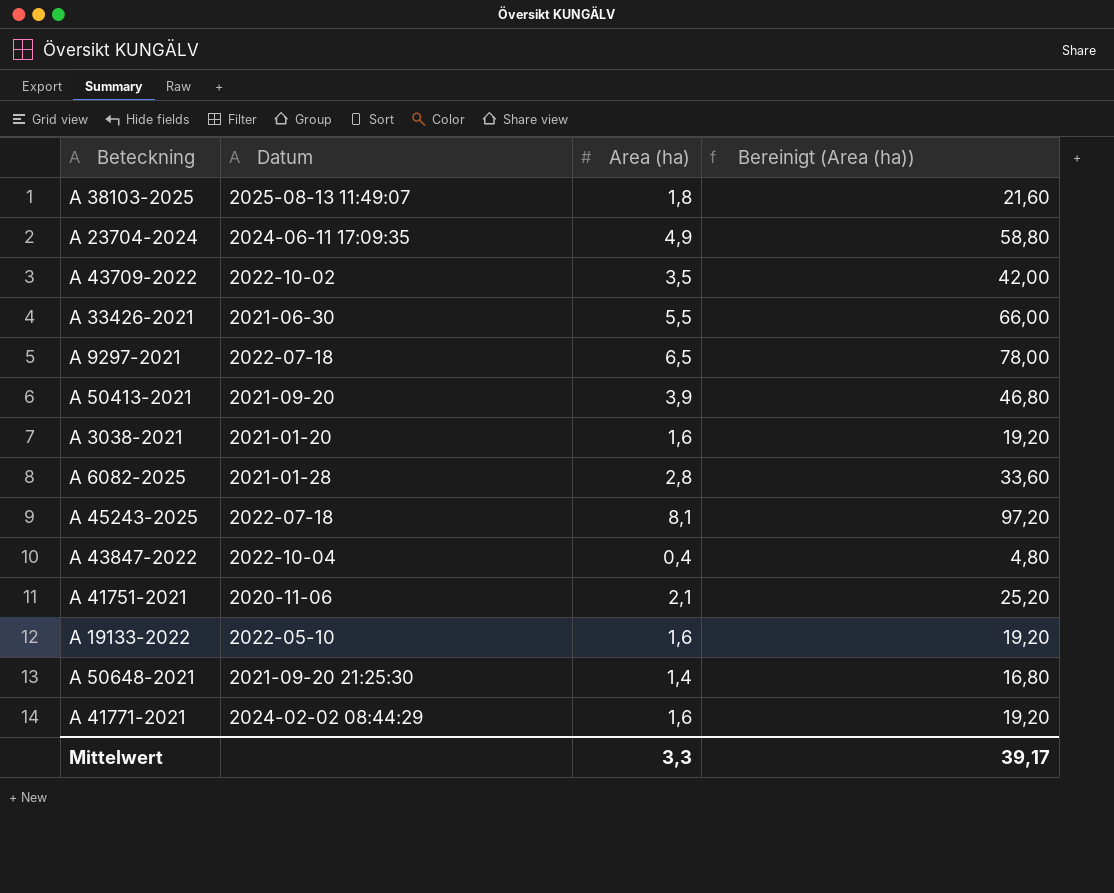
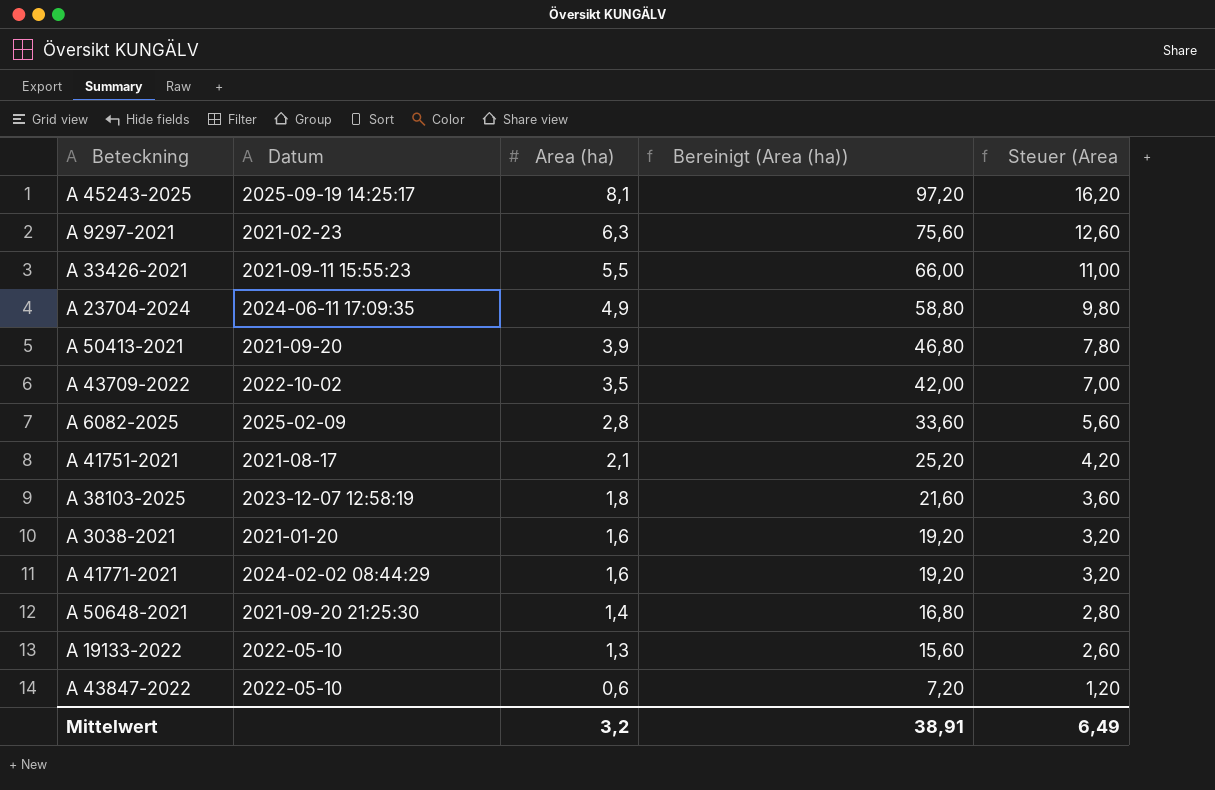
row order: none -> Area (ha) descending
column Steuer (Area | formula: none -> [Area (ha)] * 2
A 45243-2025 | Datum: 2022-07-18 -> 2025-09-19 14:25:17
A 9297-2021 | Datum: 2022-07-18 -> 2021-02-23
A 9297-2021 | Area (ha): 6,5 -> 6,3
A 9297-2021 | Bereinigt (Area (ha)): 78,00 -> 75,60
A 33426-2021 | Datum: 2021-06-30 -> 2021-09-11 15:55:23
A 6082-2025 | Datum: 2021-01-28 -> 2025-02-09
A 41751-2021 | Datum: 2020-11-06 -> 2021-08-17
A 38103-2025 | Datum: 2025-08-13 11:49:07 -> 2023-12-07 12:58:19
A 19133-2022 | Area (ha): 1,6 -> 1,3
A 19133-2022 | Bereinigt (Area (ha)): 19,20 -> 15,60
A 43847-2022 | Datum: 2022-10-04 -> 2022-05-10
A 43847-2022 | Area (ha): 0,4 -> 0,6
A 43847-2022 | Bereinigt (Area (ha)): 4,80 -> 7,20
Mittelwert | Area (ha): 3,3 -> 3,2
Mittelwert | Bereinigt (Area (ha)): 39,17 -> 38,91

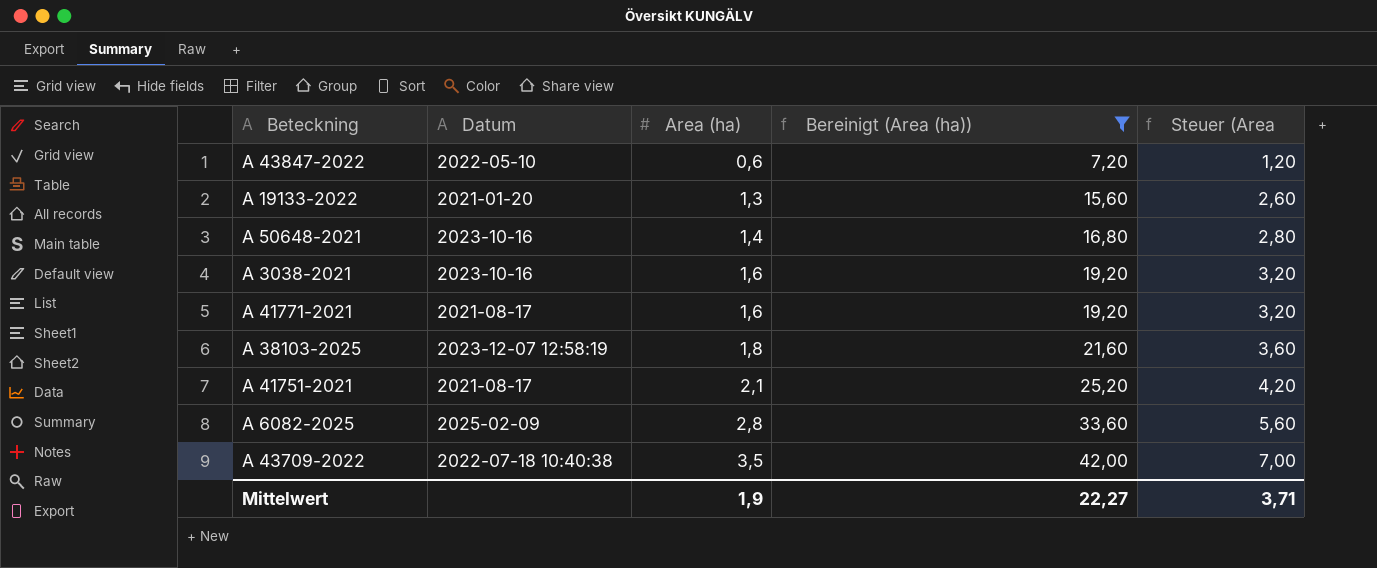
filter: none -> Bereinigt (Area (ha)) <= 42,00
row order: Area (ha) descending -> Area (ha) ascending
A 19133-2022 | Datum: 2022-05-10 -> 2021-01-20
A 50648-2021 | Datum: 2021-09-20 21:25:30 -> 2023-10-16
A 3038-2021 | Datum: 2021-01-20 -> 2023-10-16
A 41771-2021 | Datum: 2024-02-02 08:44:29 -> 2021-08-17
A 43709-2022 | Datum: 2022-10-02 -> 2022-07-18 10:40:38
Mittelwert | Area (ha): 3,2 -> 1,9
Mittelwert | Bereinigt (Area (ha)): 38,91 -> 22,27
Mittelwert | Steuer (Area: 6,49 -> 3,71

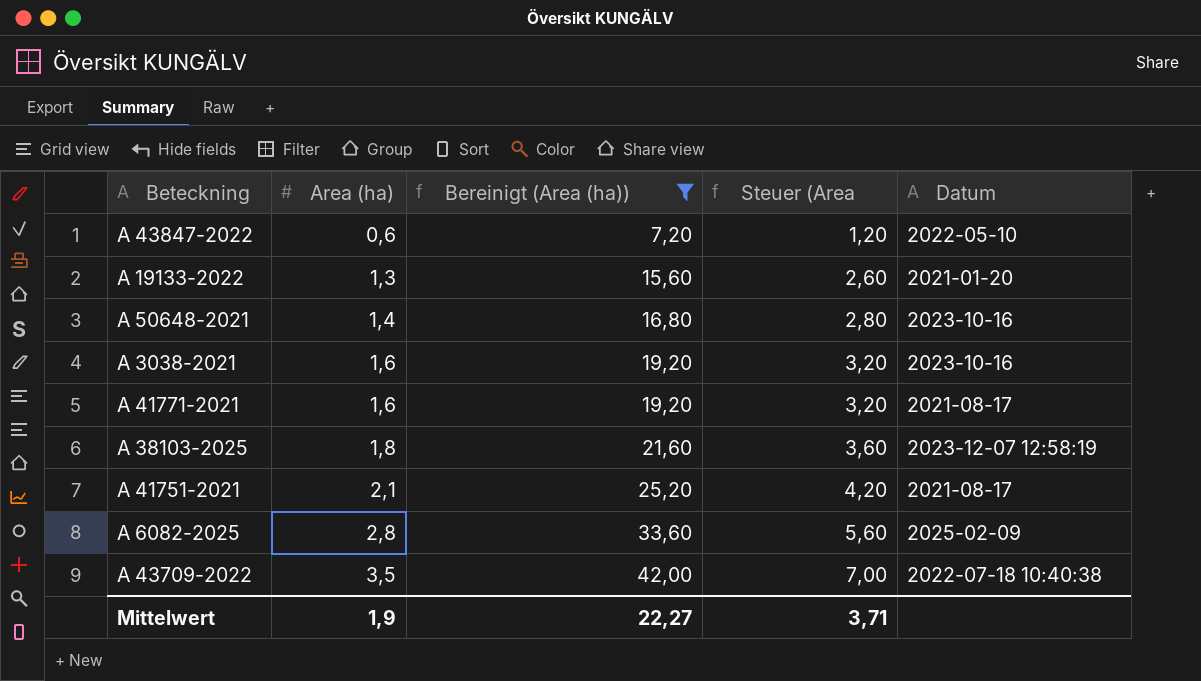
column Datum | position: 2 -> 5

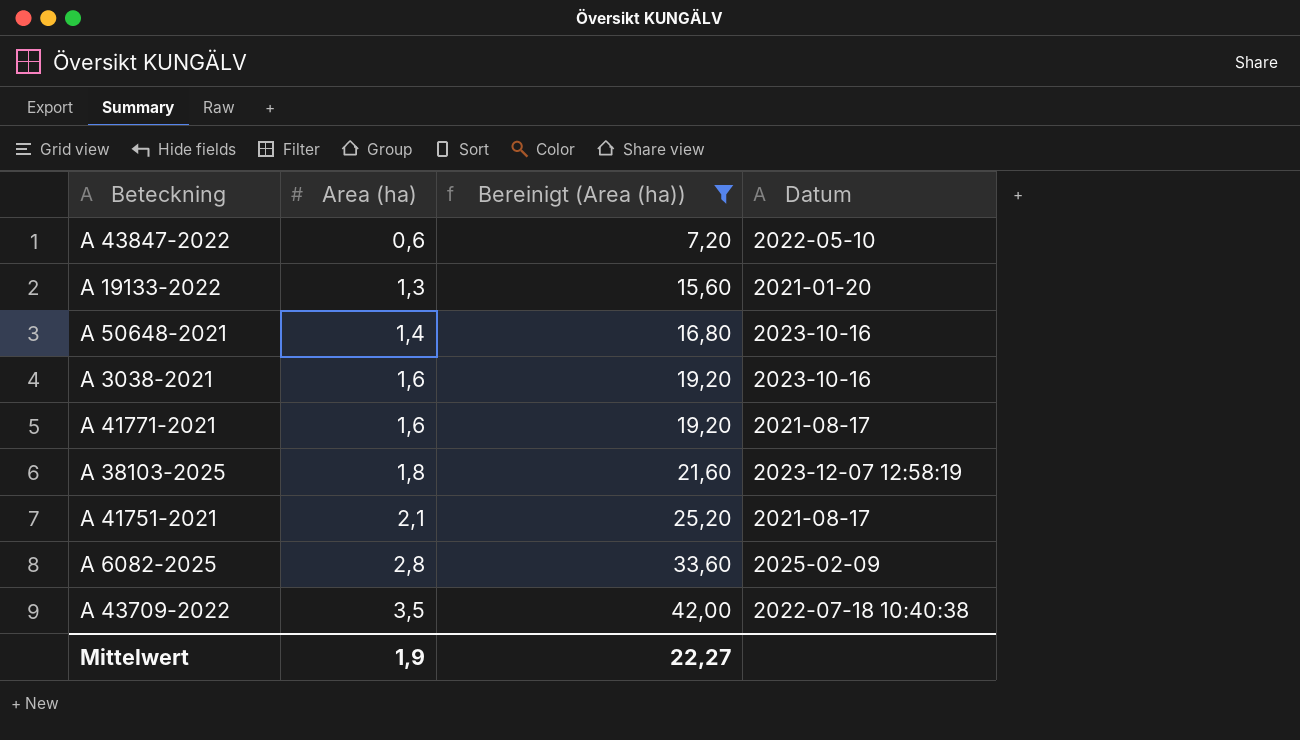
column Steuer (Area | formula: [Area (ha)] * 2 -> none

